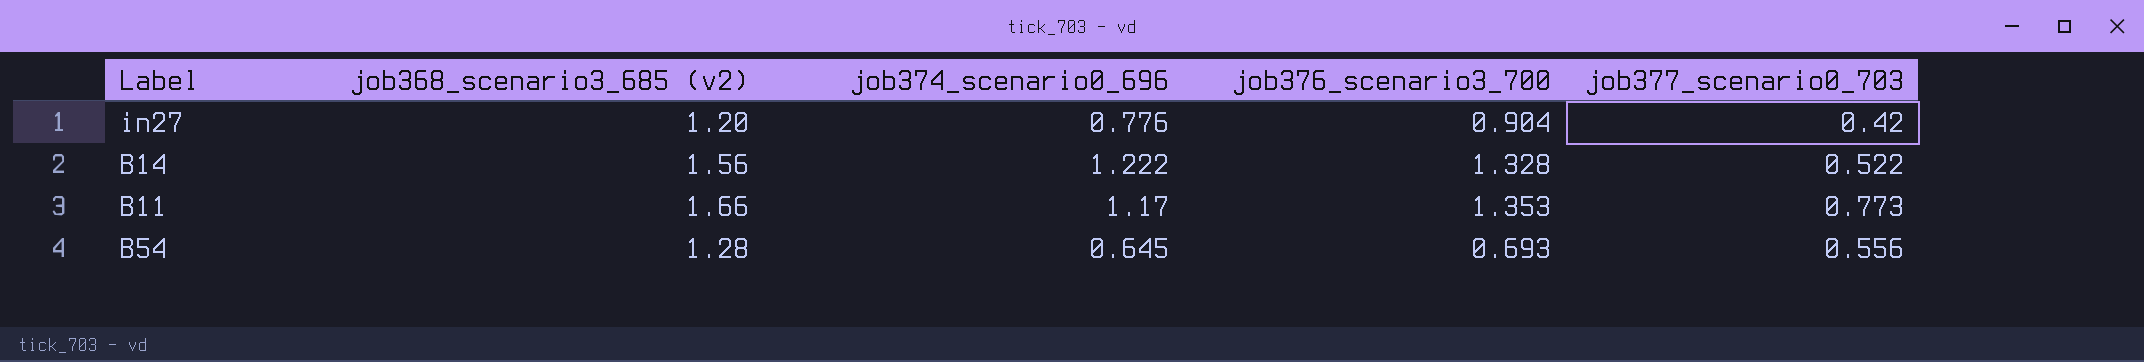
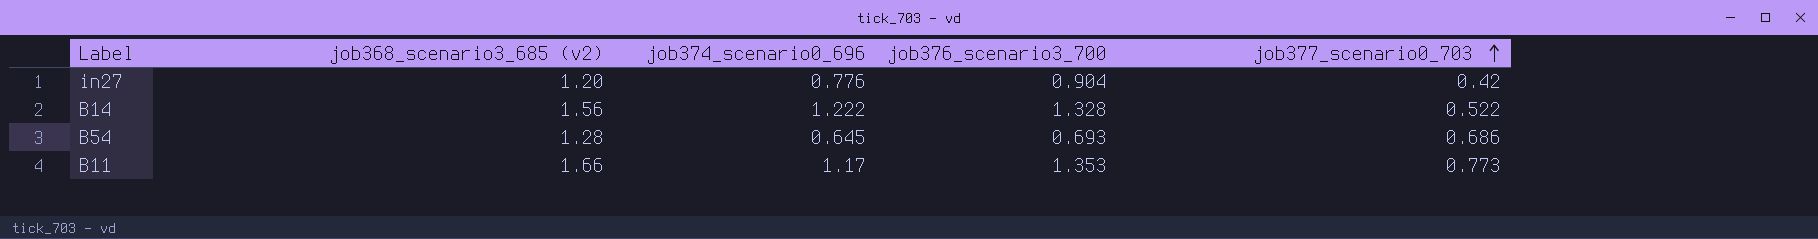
row order: none -> job377_scenario0_703 ascending
B54 | job377_scenario0_703: 0.556 -> 0.686

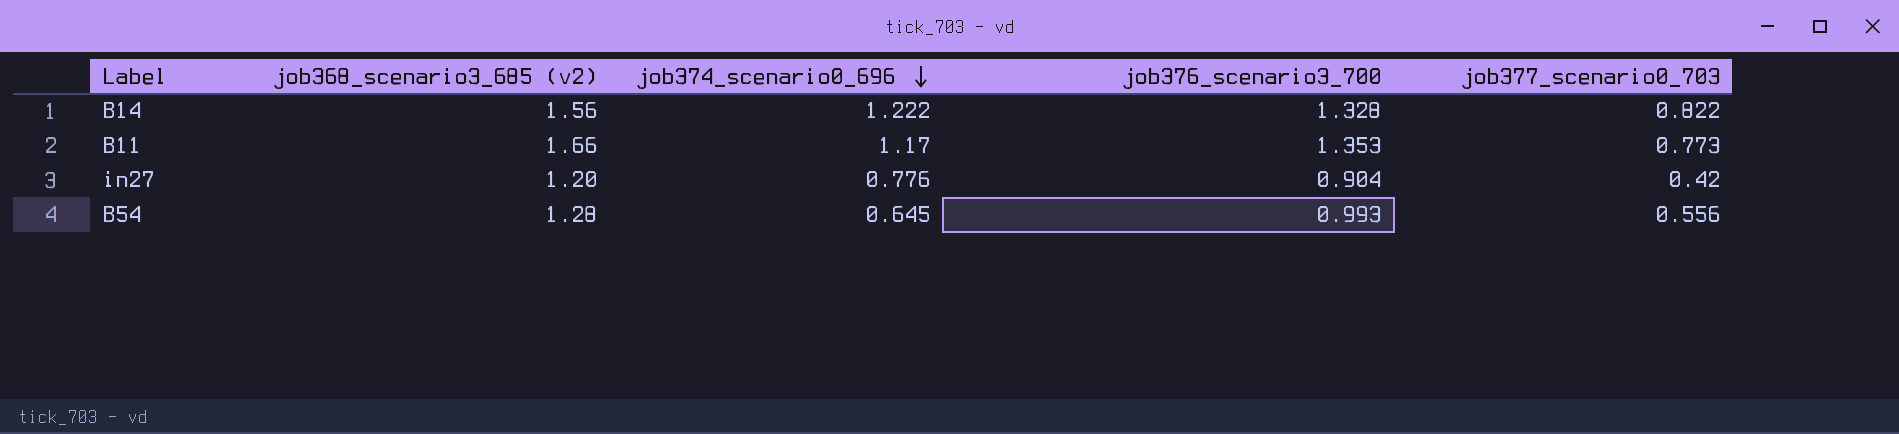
row order: job377_scenario0_703 ascending -> job374_scenario0_696 descending
B14 | job377_scenario0_703: 0.522 -> 0.822
B54 | job376_scenario3_700: 0.693 -> 0.993
B54 | job377_scenario0_703: 0.686 -> 0.556

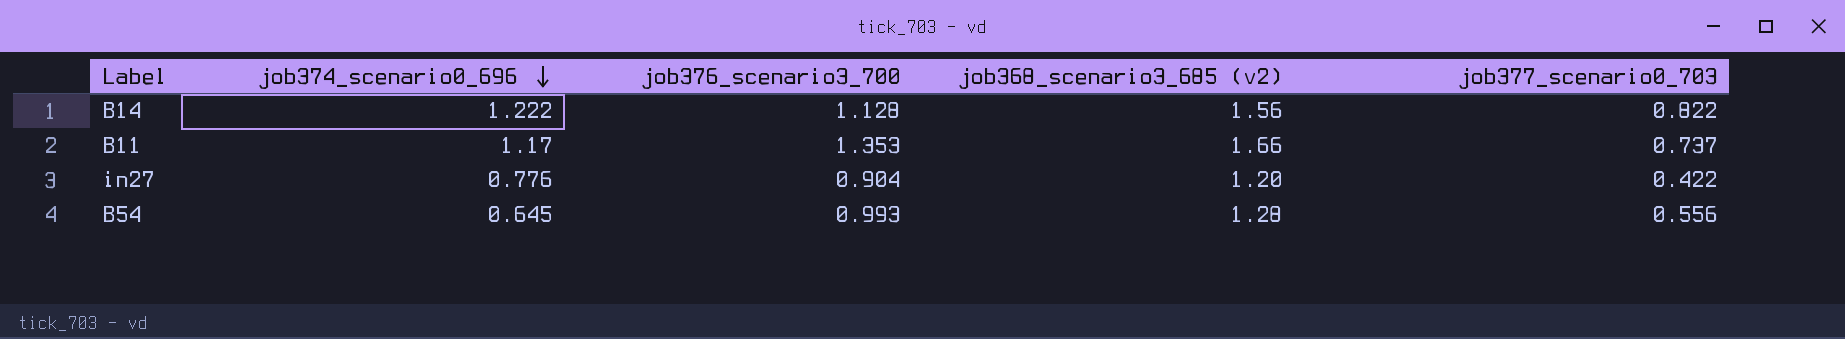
column job368_scenario3_685 (v2) | position: 2 -> 4
B14 | job376_scenario3_700: 1.328 -> 1.128
B11 | job377_scenario0_703: 0.773 -> 0.737
in27 | job377_scenario0_703: 0.42 -> 0.422

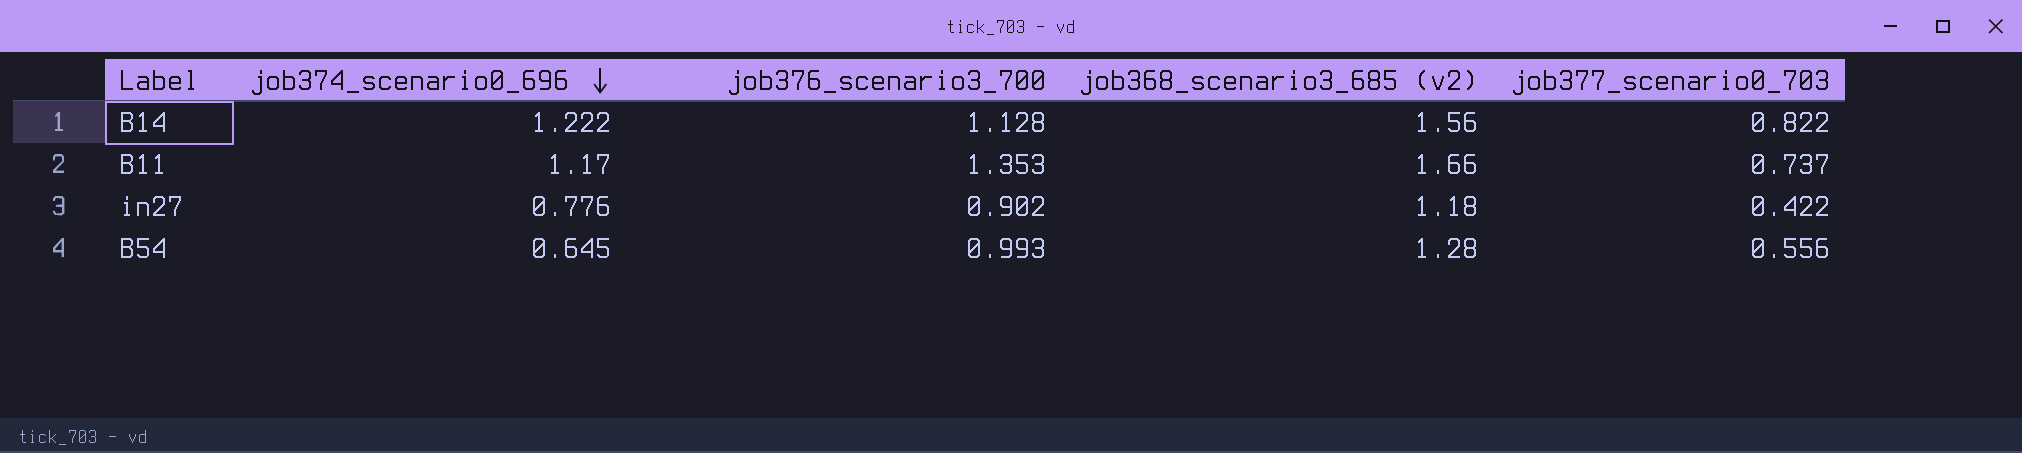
in27 | job376_scenario3_700: 0.904 -> 0.902
in27 | job368_scenario3_685 (v2): 1.20 -> 1.18

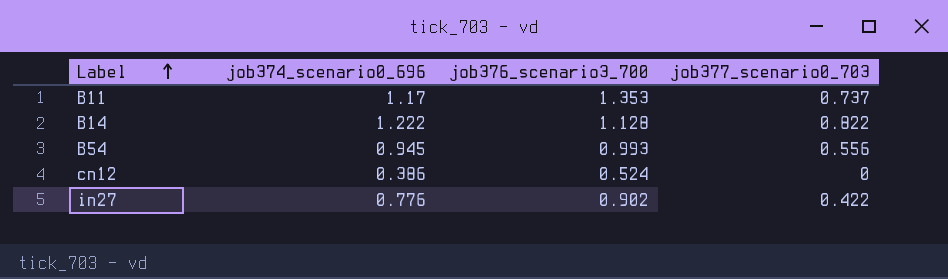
row order: job374_scenario0_696 descending -> Label ascending
column job368_scenario3_685 (v2) | position: 4 -> none
B54 | job374_scenario0_696: 0.645 -> 0.945
row cn12: none -> 0.386 | 0.524 | 0

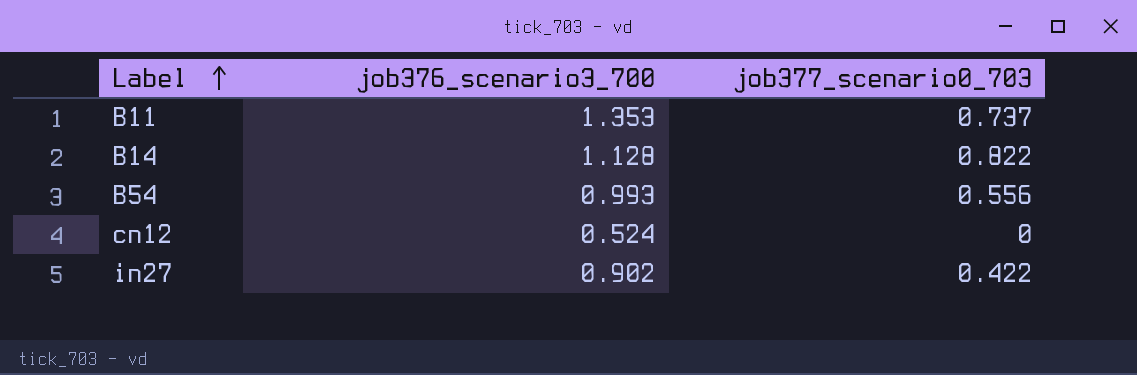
column job374_scenario0_696 | position: 2 -> none

